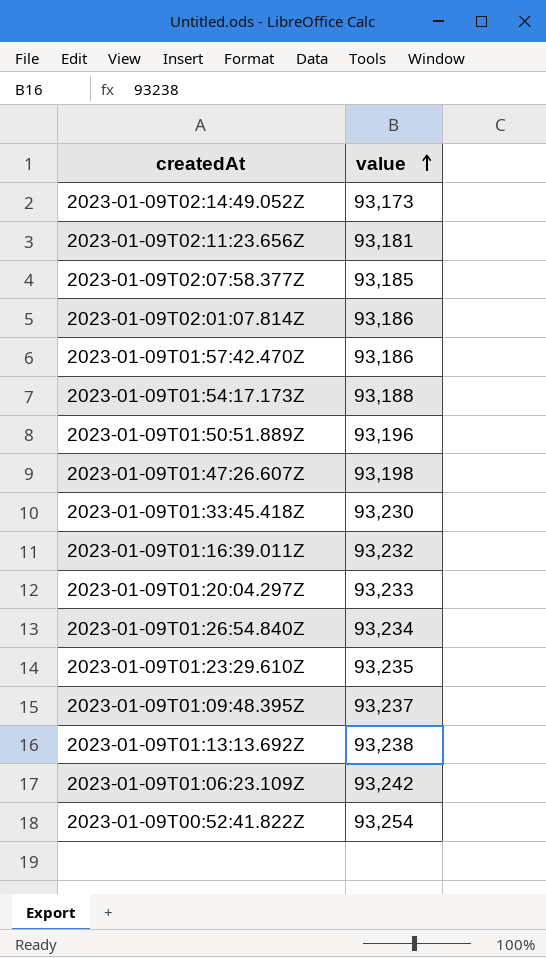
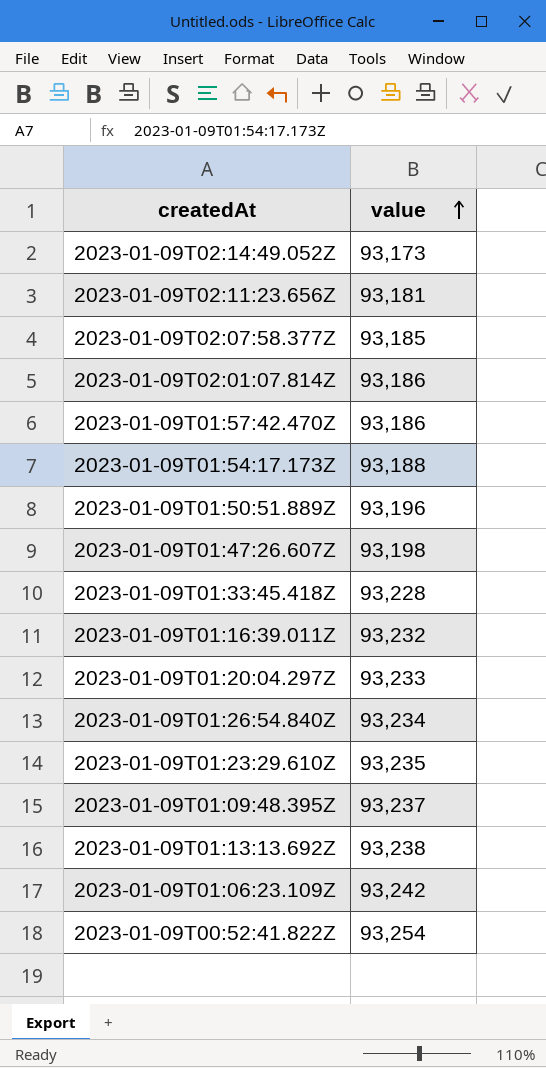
2023-01-09T01:33:45.418Z | value: 93,230 -> 93,228

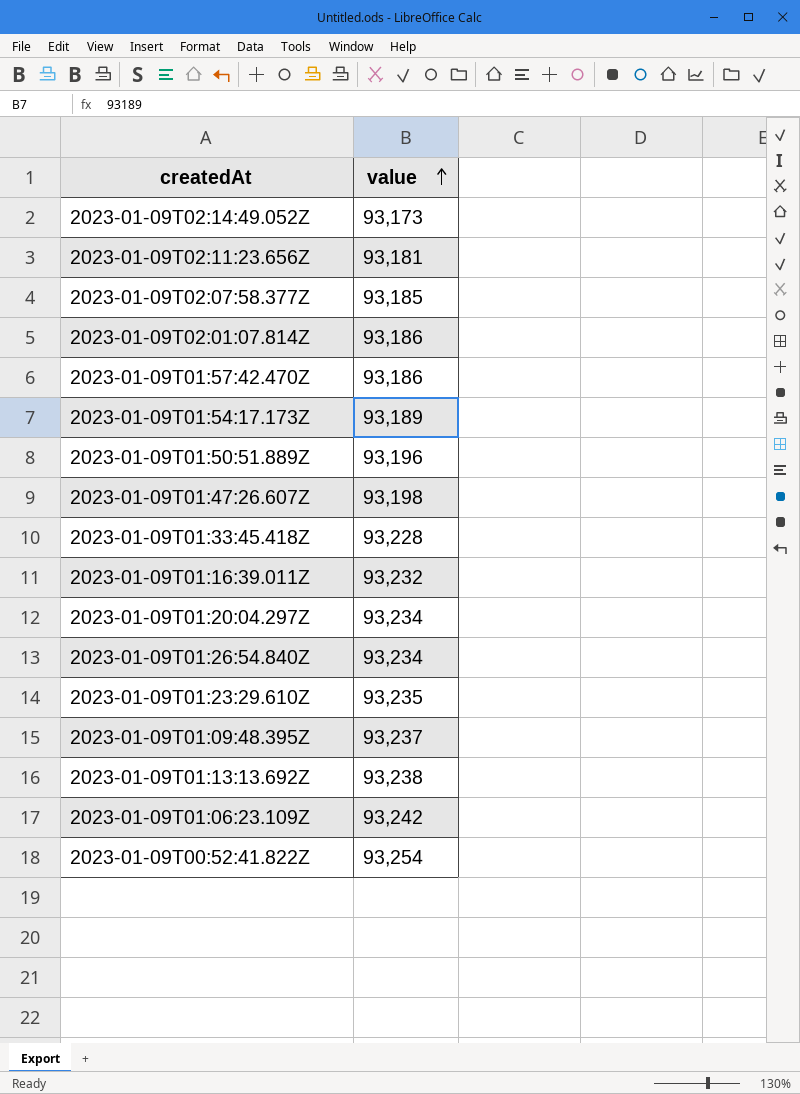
2023-01-09T01:54:17.173Z | value: 93,188 -> 93,189
2023-01-09T01:20:04.297Z | value: 93,233 -> 93,234

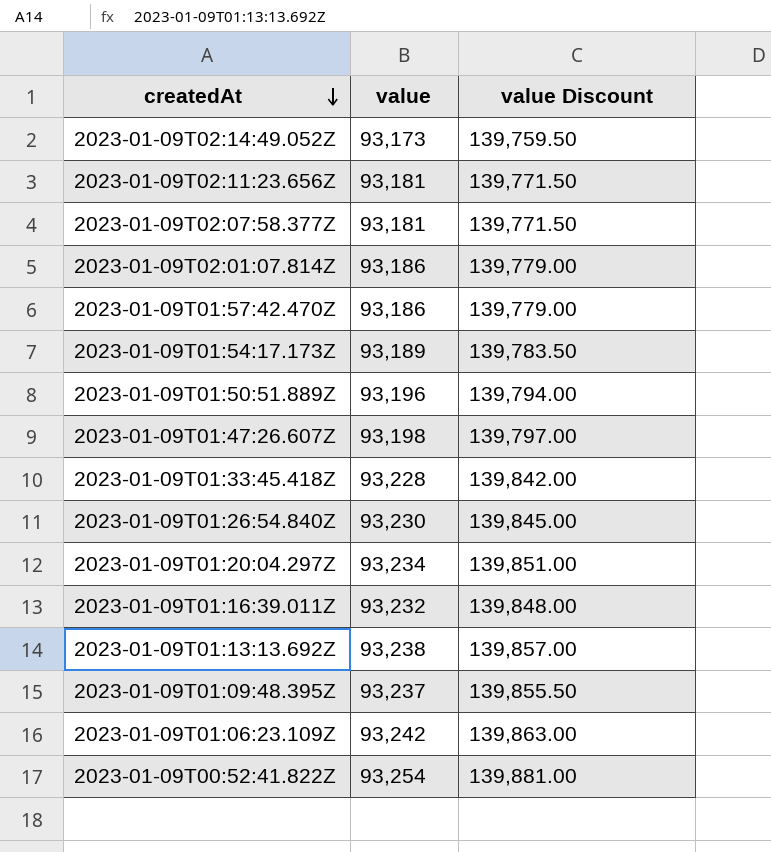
row order: value ascending -> createdAt descending
column value Discount | formula: none -> [value] * 1.5
row 2023-01-09T01:23:29.610Z: 93,235 -> none
2023-01-09T02:07:58.377Z | value: 93,185 -> 93,181
2023-01-09T01:26:54.840Z | value: 93,234 -> 93,230

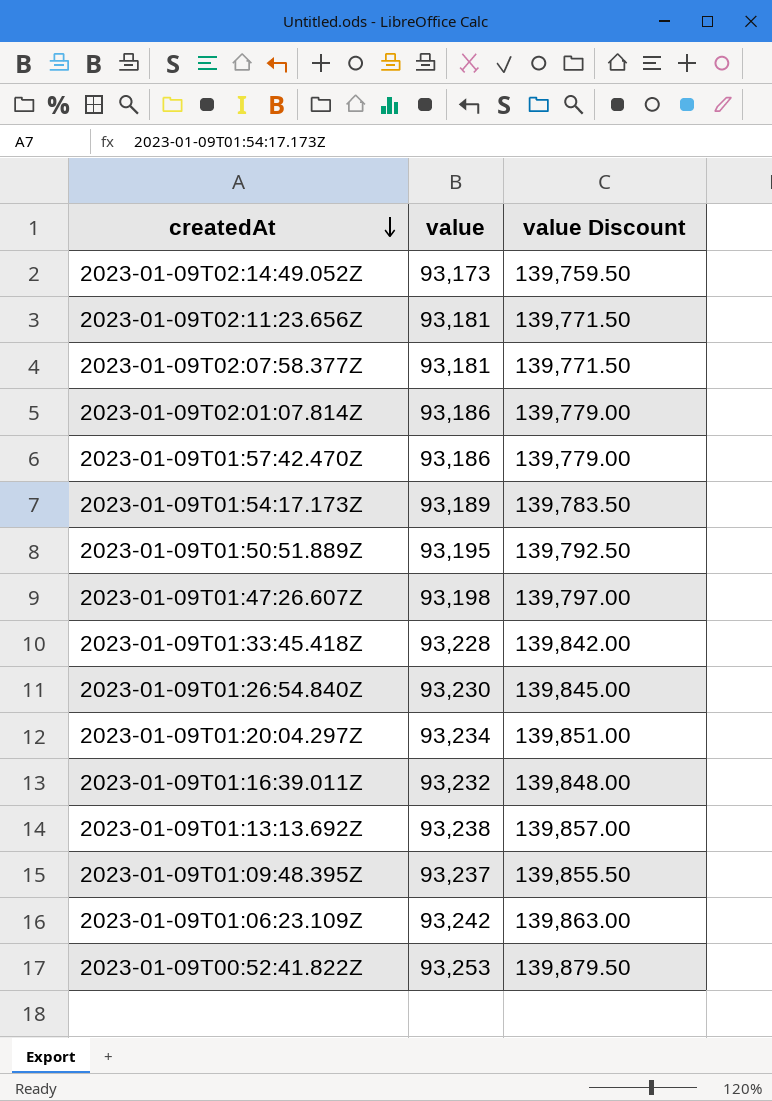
2023-01-09T01:50:51.889Z | value: 93,196 -> 93,195
2023-01-09T01:50:51.889Z | value Discount: 139,794.00 -> 139,792.50
2023-01-09T00:52:41.822Z | value: 93,254 -> 93,253
2023-01-09T00:52:41.822Z | value Discount: 139,881.00 -> 139,879.50

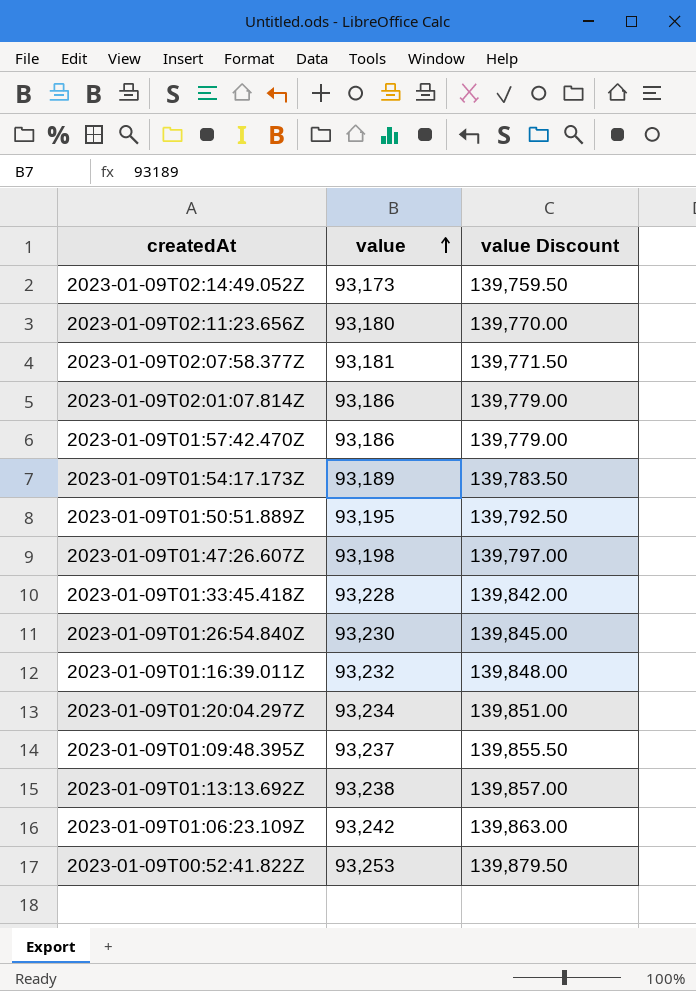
row order: createdAt descending -> value ascending
2023-01-09T02:11:23.656Z | value: 93,181 -> 93,180
2023-01-09T02:11:23.656Z | value Discount: 139,771.50 -> 139,770.00

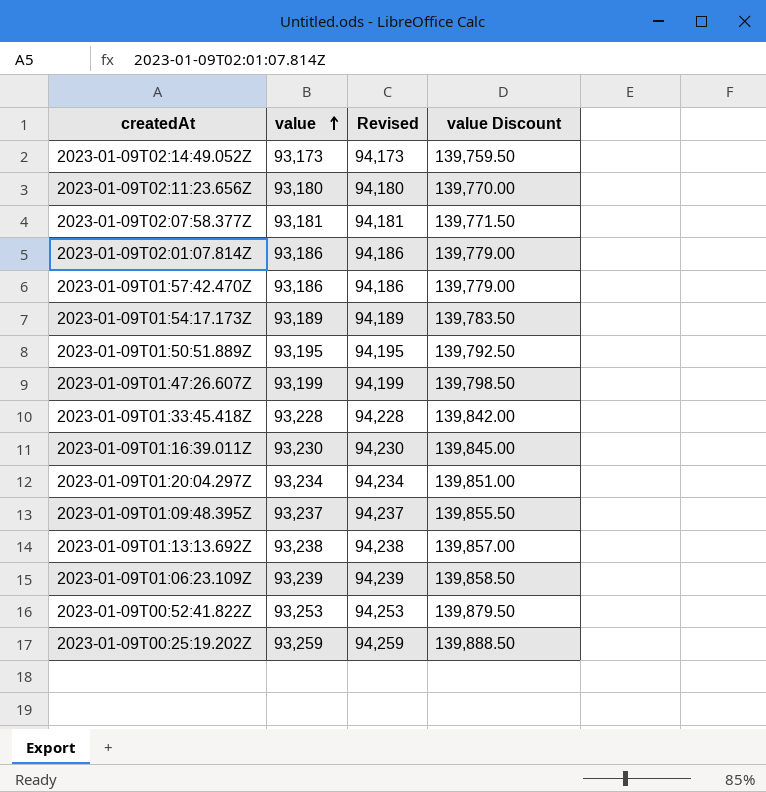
column Revised | formula: none -> [value] + 1000
row 2023-01-09T01:26:54.840Z: 93,230 | 139,845.00 -> none
2023-01-09T01:47:26.607Z | value: 93,198 -> 93,199
2023-01-09T01:47:26.607Z | value Discount: 139,797.00 -> 139,798.50
2023-01-09T01:16:39.011Z | value: 93,232 -> 93,230
2023-01-09T01:16:39.011Z | value Discount: 139,848.00 -> 139,845.00
2023-01-09T01:06:23.109Z | value: 93,242 -> 93,239
2023-01-09T01:06:23.109Z | value Discount: 139,863.00 -> 139,858.50
row 2023-01-09T00:25:19.202Z: none -> 93,259 | 94,259 | 139,888.50

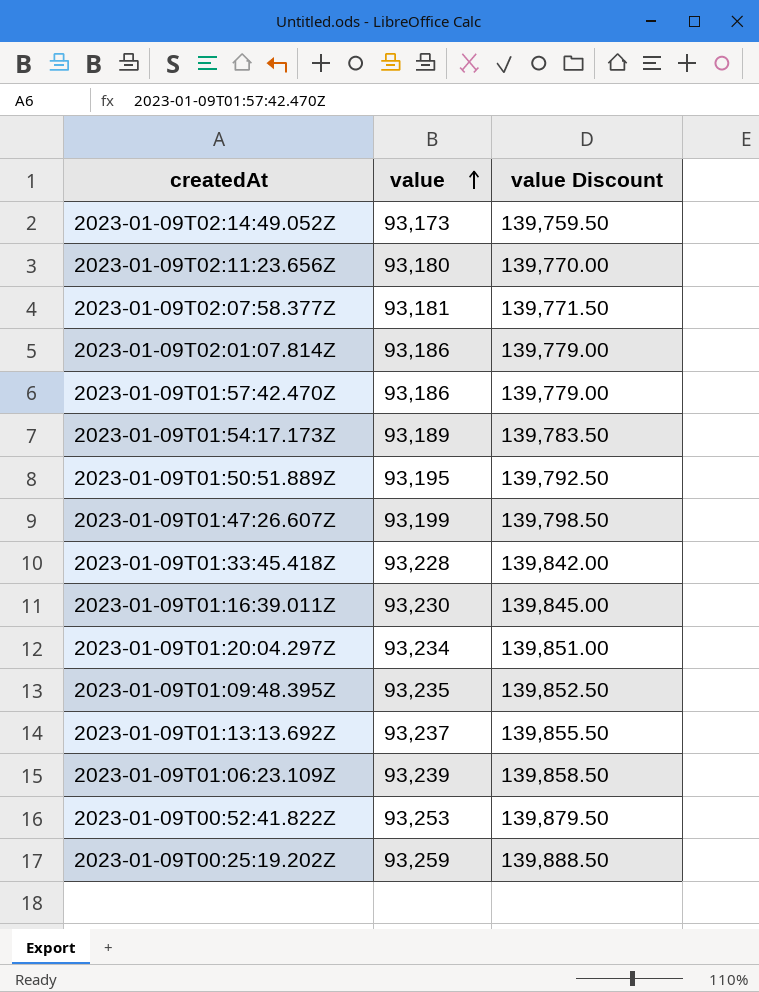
column Revised | formula: [value] + 1000 -> none
2023-01-09T01:09:48.395Z | value: 93,237 -> 93,235
2023-01-09T01:09:48.395Z | value Discount: 139,855.50 -> 139,852.50
2023-01-09T01:13:13.692Z | value: 93,238 -> 93,237
2023-01-09T01:13:13.692Z | value Discount: 139,857.00 -> 139,855.50

